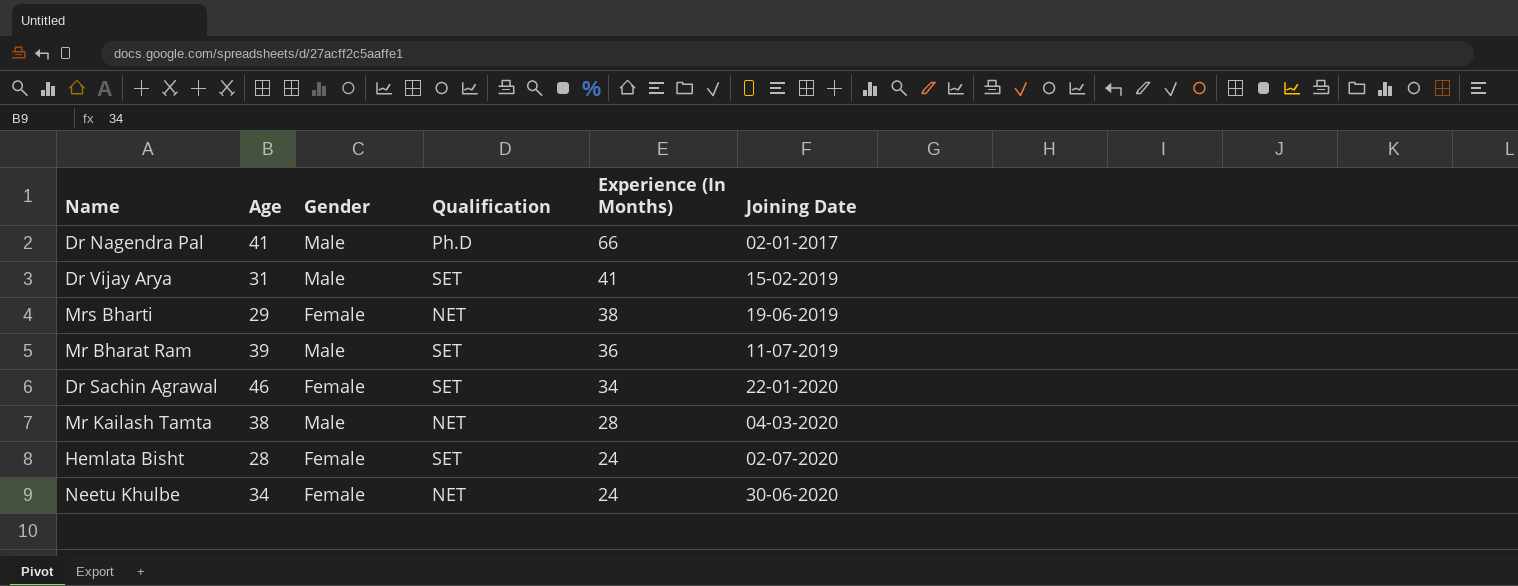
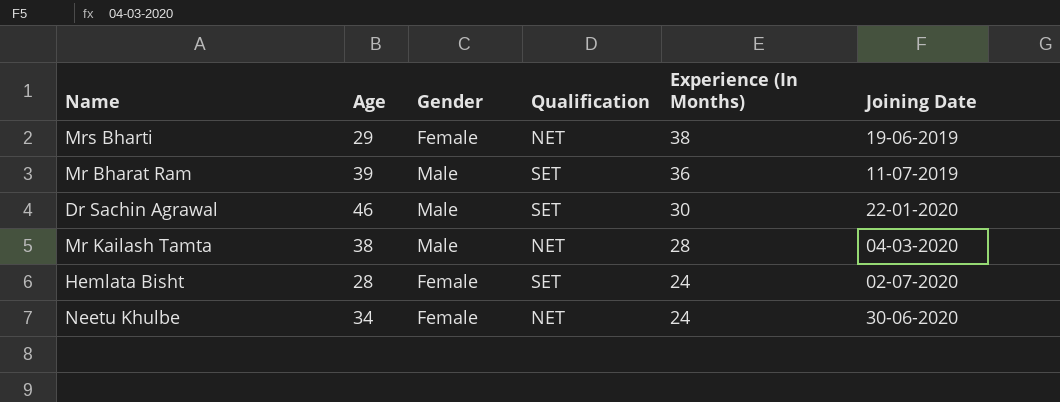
row Dr Nagendra Pal: 41 | Male | Ph.D | 66 | 02-01-2017 -> none
row Dr Vijay Arya: 31 | Male | SET | 41 | 15-02-2019 -> none
Dr Sachin Agrawal | Gender: Female -> Male
Dr Sachin Agrawal | Experience (In Months): 34 -> 30

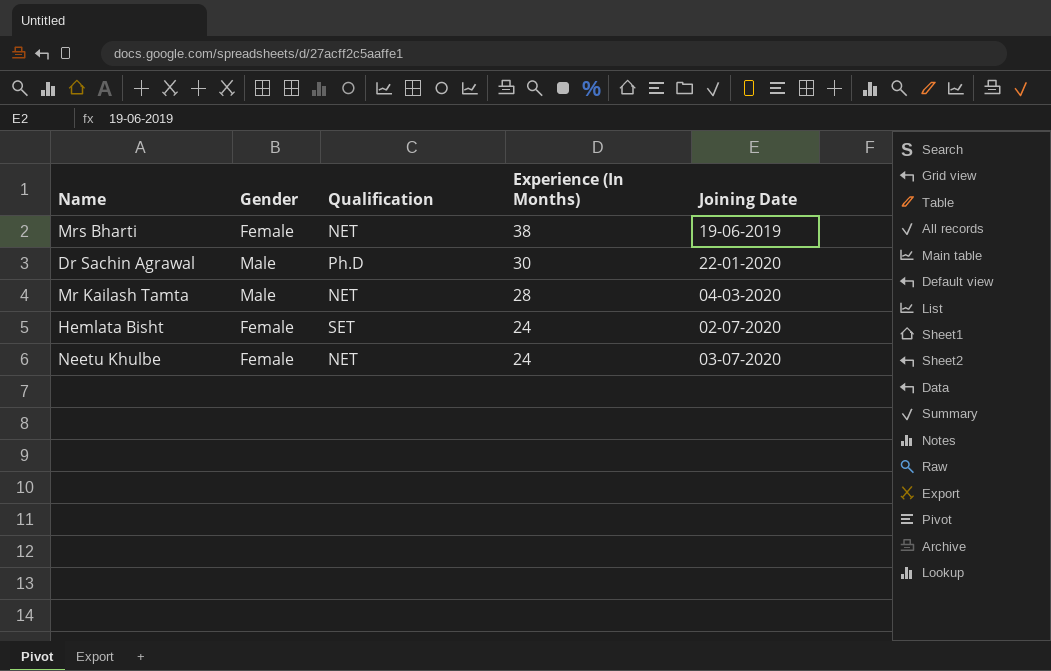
column Age | position: 2 -> none
row Mr Bharat Ram: 39 | Male | SET | 36 | 11-07-2019 -> none
Dr Sachin Agrawal | Qualification: SET -> Ph.D
Neetu Khulbe | Joining Date: 30-06-2020 -> 03-07-2020

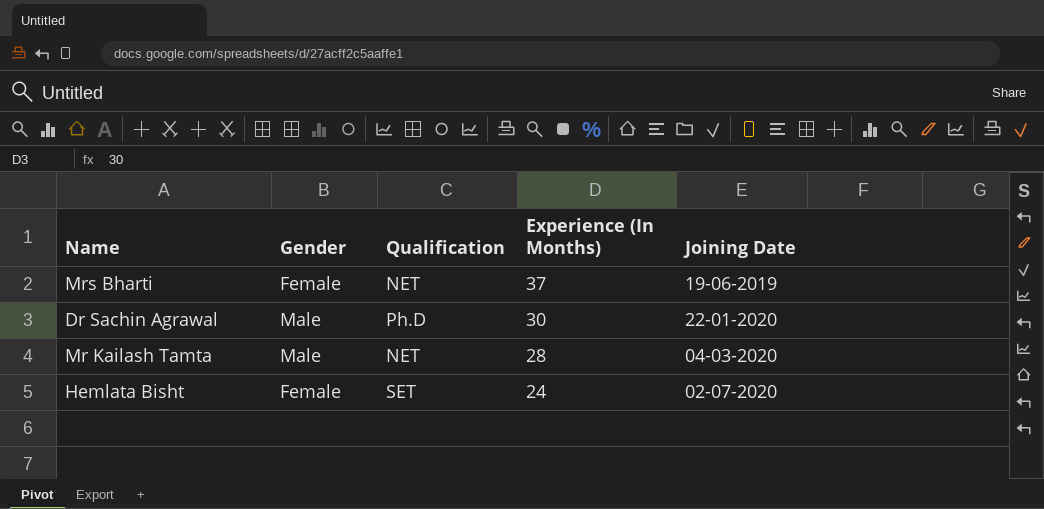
row Neetu Khulbe: Female | NET | 24 | 03-07-2020 -> none
Mrs Bharti | Experience (In Months): 38 -> 37

